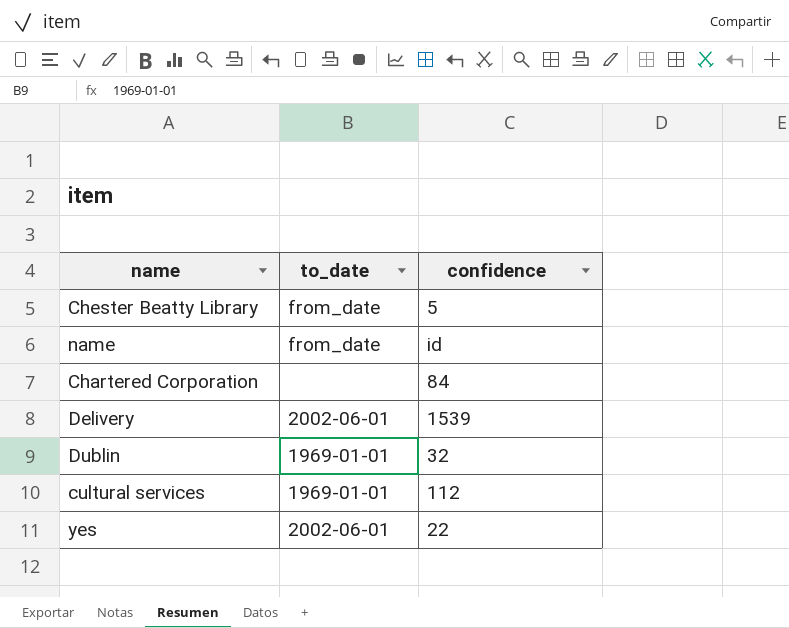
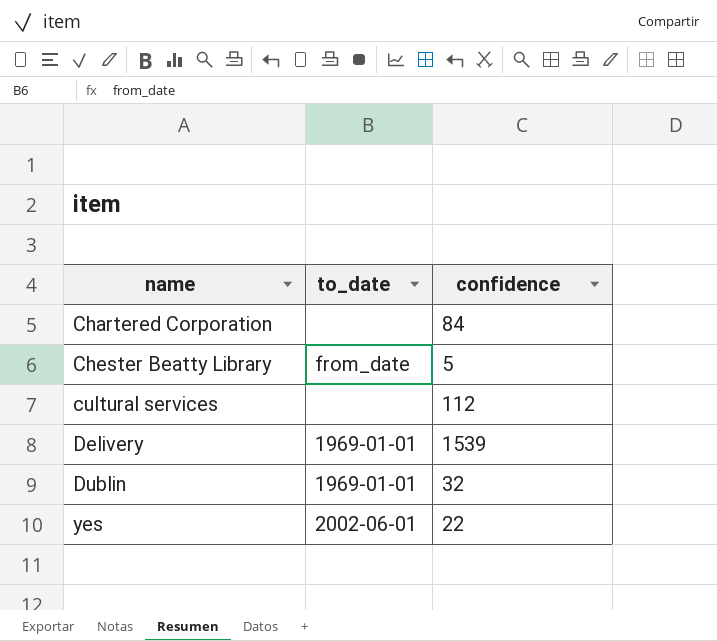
row order: none -> name ascending
row name: from_date | id -> none
cultural services | to_date: 1969-01-01 -> none
Delivery | to_date: 2002-06-01 -> 1969-01-01

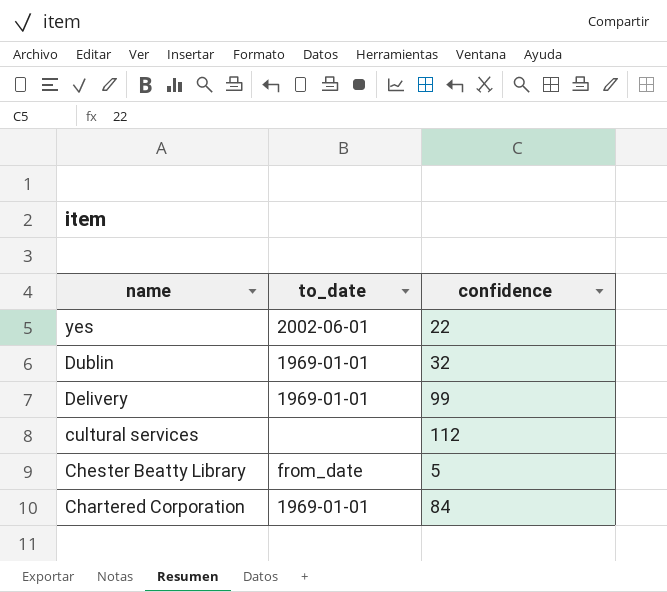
row order: name ascending -> name descending
Delivery | confidence: 1539 -> 99
Chartered Corporation | to_date: none -> 1969-01-01

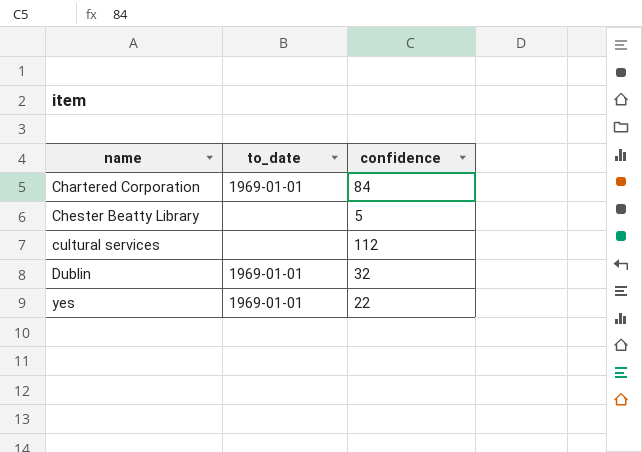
row order: name descending -> name ascending
row Delivery: 1969-01-01 | 99 -> none
Chester Beatty Library | to_date: from_date -> none
yes | to_date: 2002-06-01 -> 1969-01-01

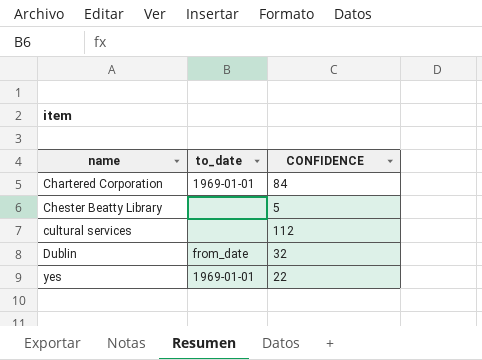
column name: confidence -> CONFIDENCE
Dublin | to_date: 1969-01-01 -> from_date

